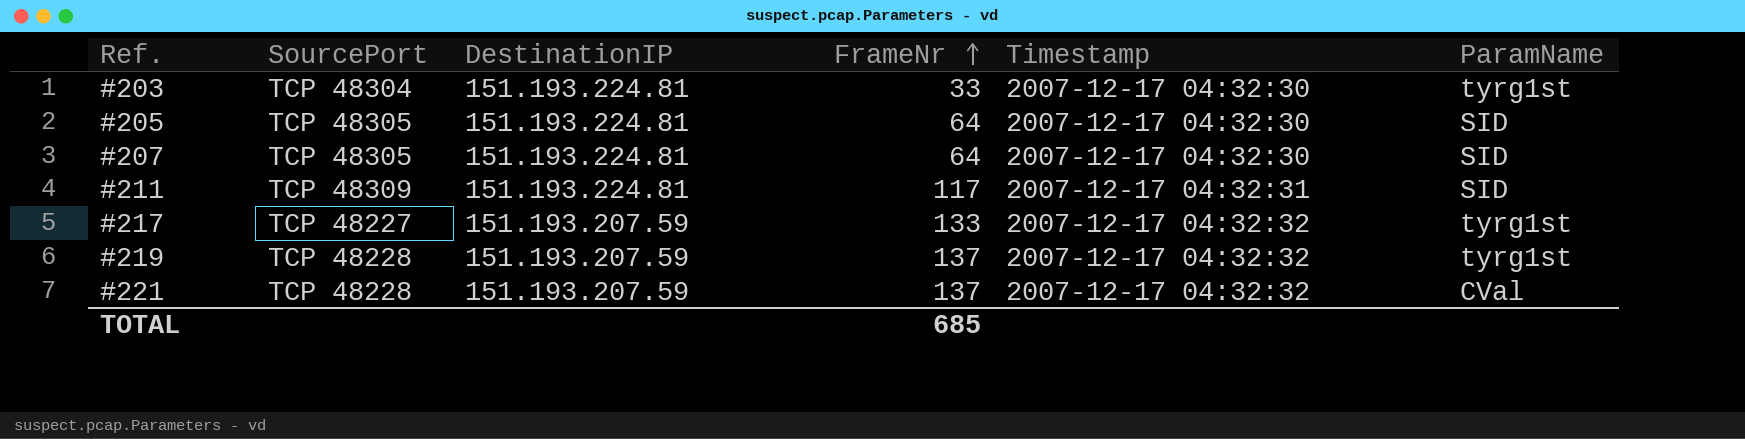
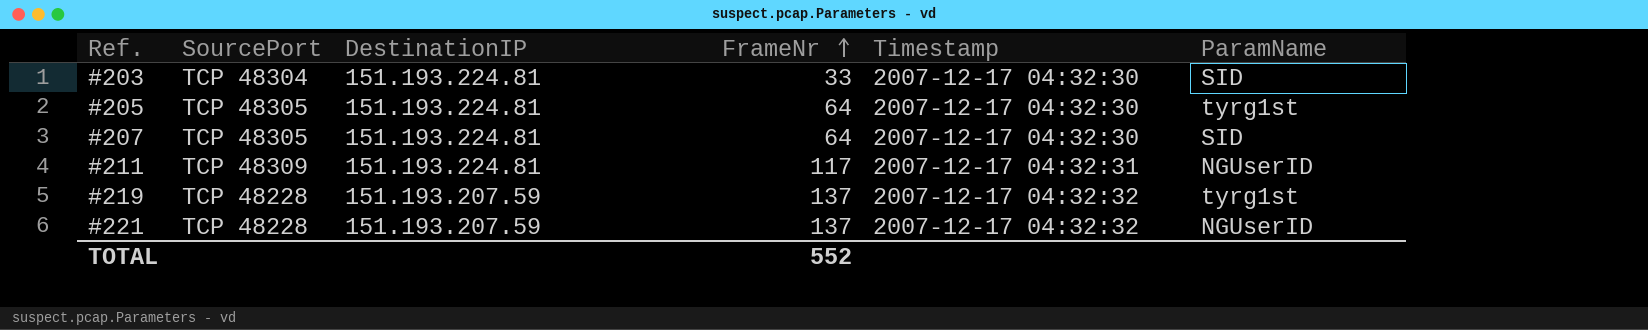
row #217: TCP 48227 | 151.193.207.59 | 133 | 2007-12-17 04:32:32 | tyrg1st -> none
#203 | ParamName: tyrg1st -> SID
#205 | ParamName: SID -> tyrg1st
#211 | ParamName: SID -> NGUserID
#221 | ParamName: CVal -> NGUserID
TOTAL | FrameNr: 685 -> 552

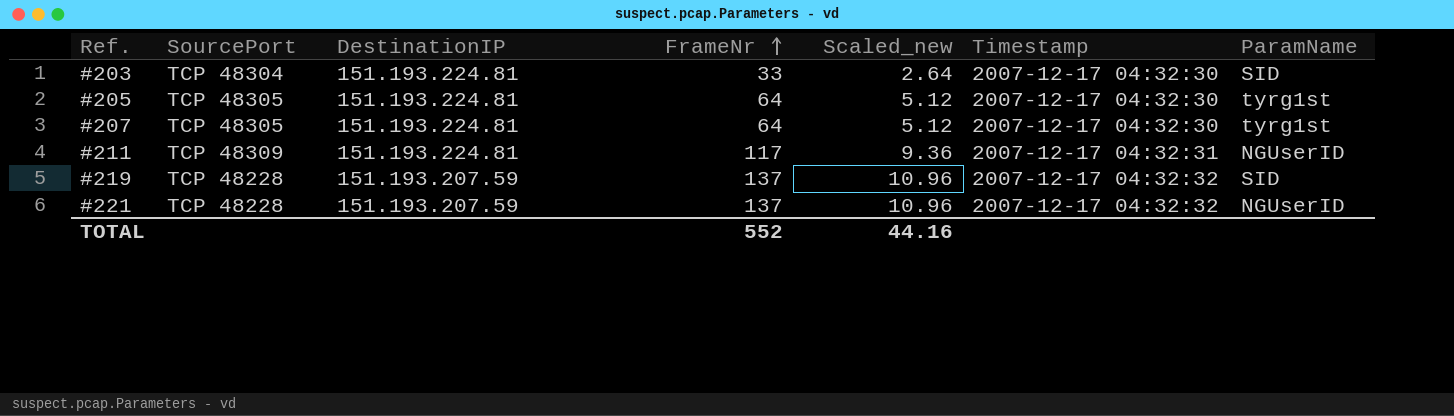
column Scaled_new | formula: none -> [FrameNr] * 0.08
#207 | ParamName: SID -> tyrg1st
#219 | ParamName: tyrg1st -> SID

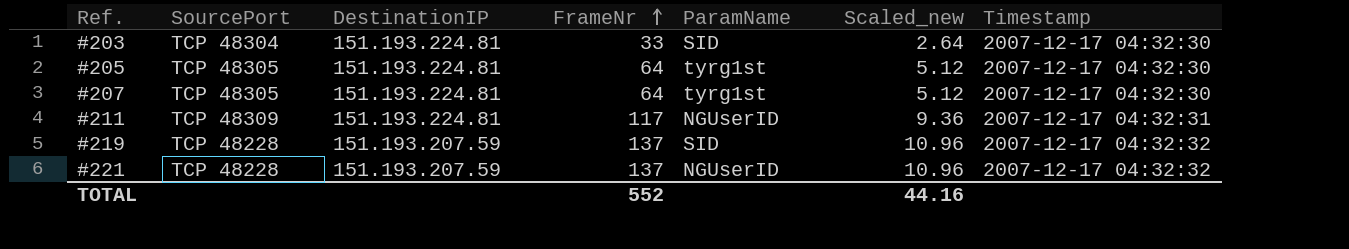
column ParamName | position: 7 -> 5

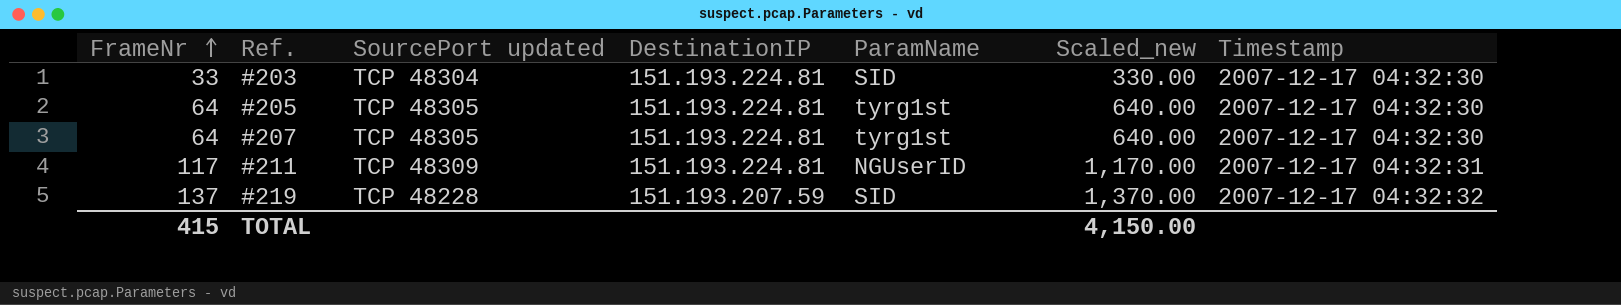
column FrameNr | position: 4 -> 1
column name: SourcePort -> SourcePort updated
column Scaled_new | formula: [FrameNr] * 0.08 -> [FrameNr] * 10
row #221: TCP 48228 | 151.193.207.59 | 137 | NGUserID | 10.96 | 2007-12-17 04:32:32 -> none
TOTAL | FrameNr: 552 -> 415
TOTAL | Scaled_new: 44.16 -> 4,150.00

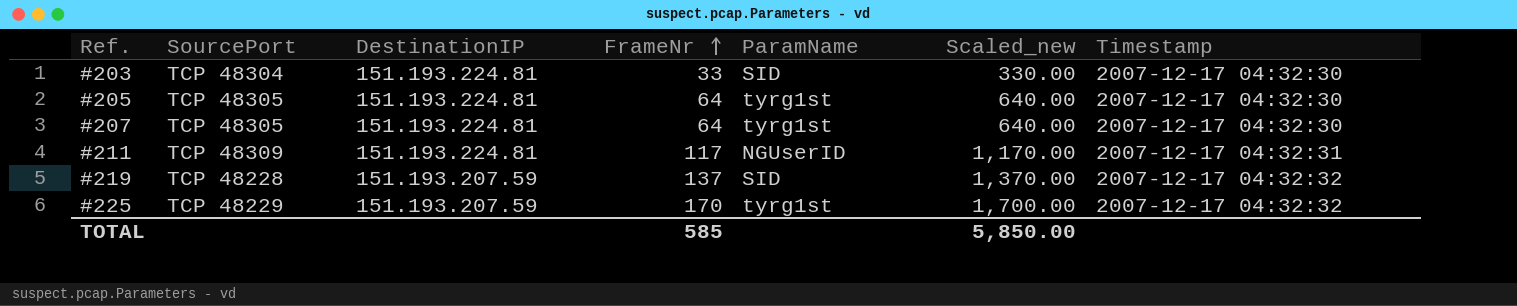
column name: SourcePort updated -> SourcePort
column FrameNr | position: 1 -> 4
row #225: none -> TCP 48229 | 151.193.207.59 | 170 | tyrg1st | 1,700.00 | 2007-12-17 04:32:32
TOTAL | FrameNr: 415 -> 585
TOTAL | Scaled_new: 4,150.00 -> 5,850.00

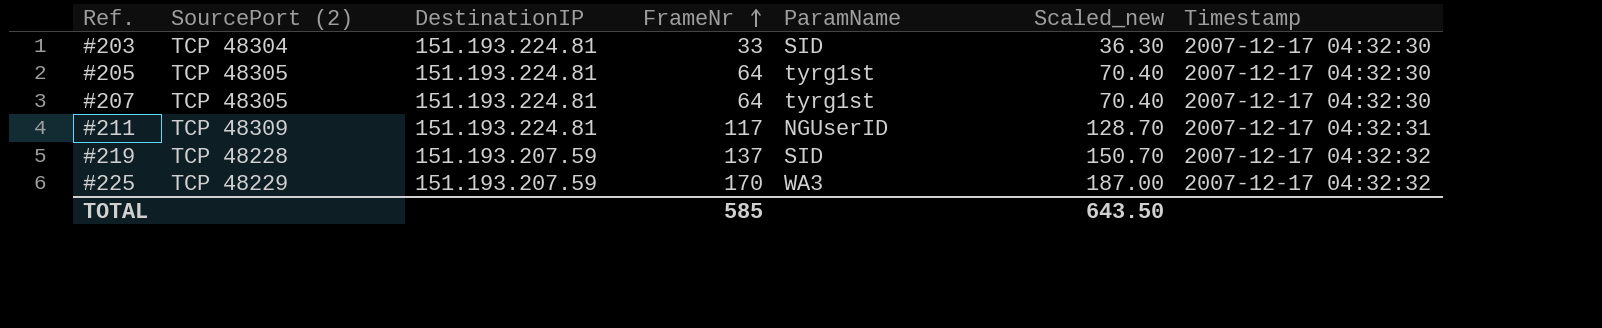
column name: SourcePort -> SourcePort (2)
column Scaled_new | formula: [FrameNr] * 10 -> [FrameNr] * 1.1
#225 | ParamName: tyrg1st -> WA3
TOTAL | Scaled_new: 5,850.00 -> 643.50

